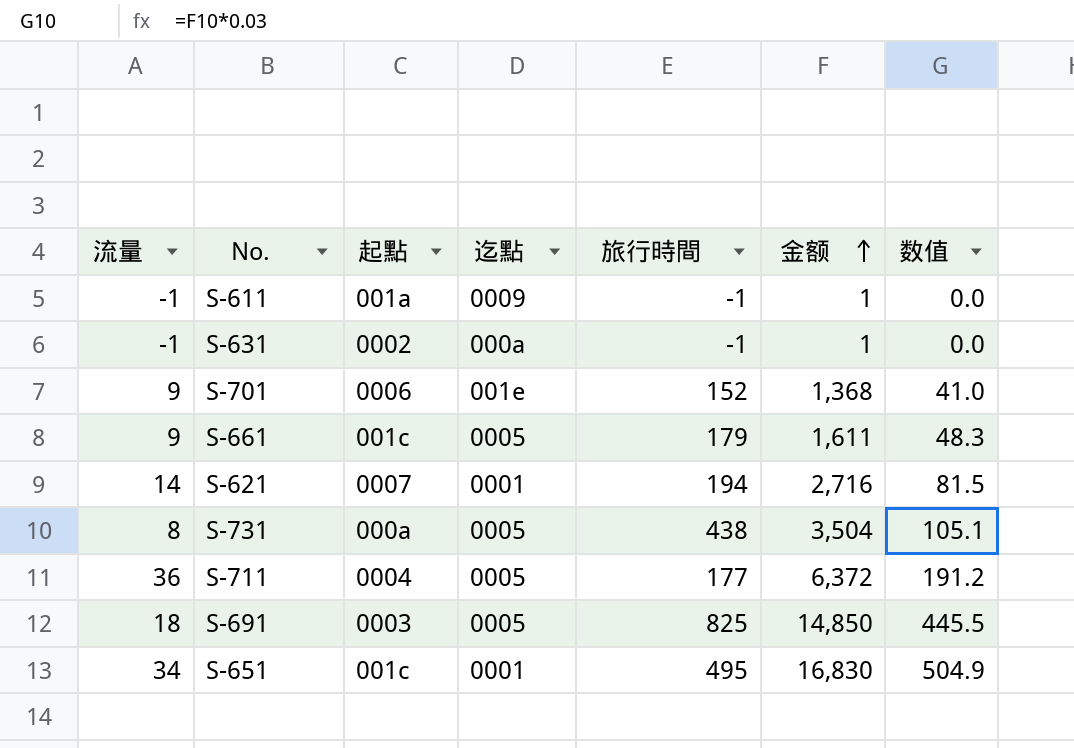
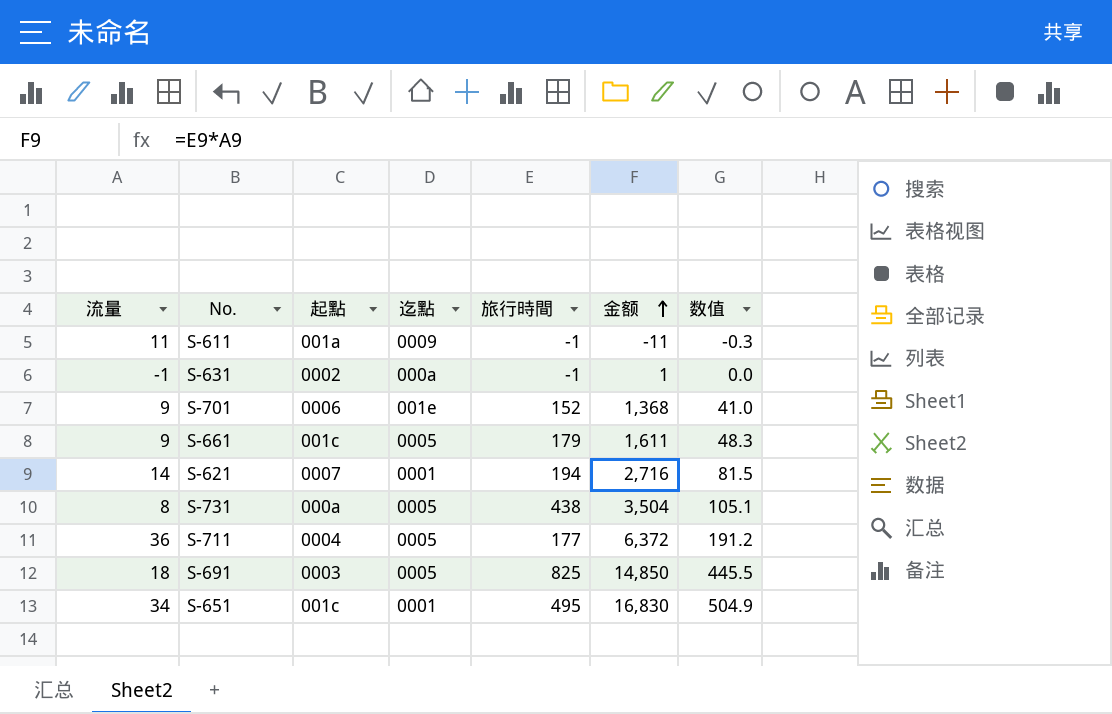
S-611 | 流量: -1 -> 11
S-611 | 金额: 1 -> -11
S-611 | 数值: 0.0 -> -0.3

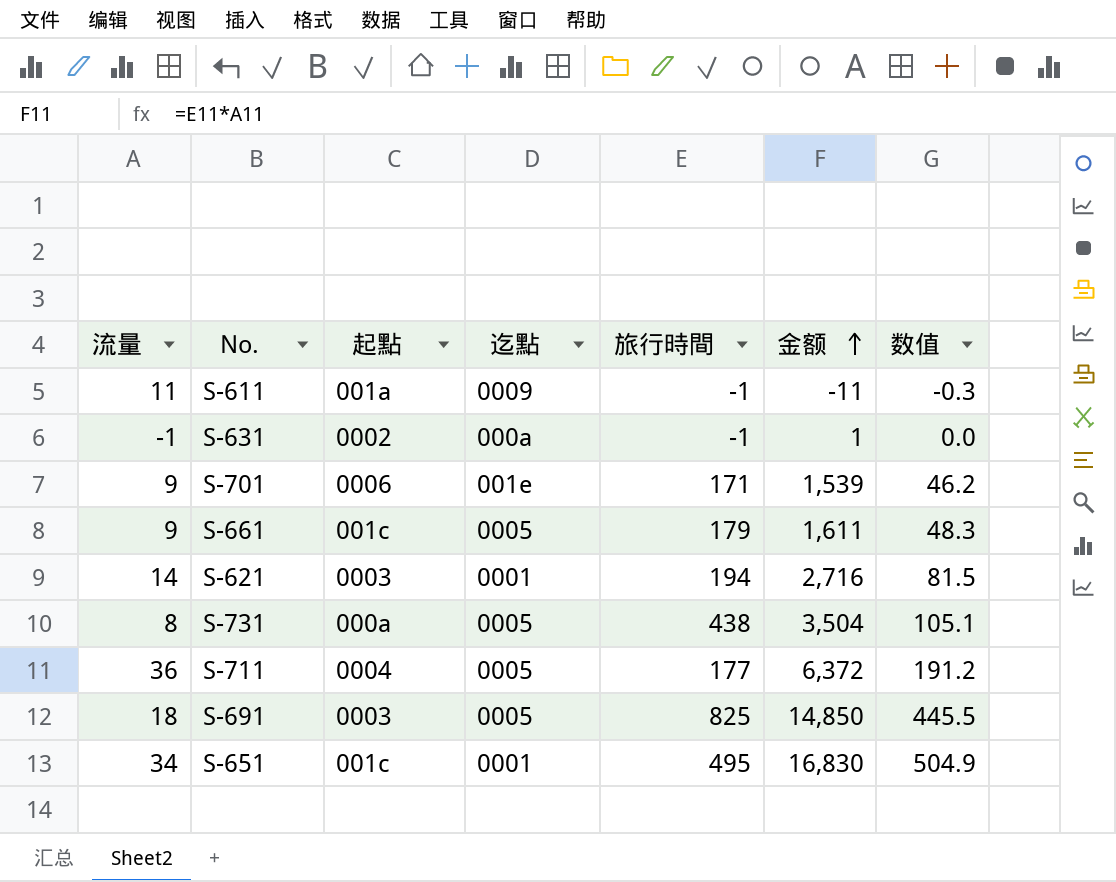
S-701 | 旅行時間: 152 -> 171
S-701 | 金额: 1,368 -> 1,539
S-701 | 数值: 41.0 -> 46.2
S-621 | 起點: 0007 -> 0003

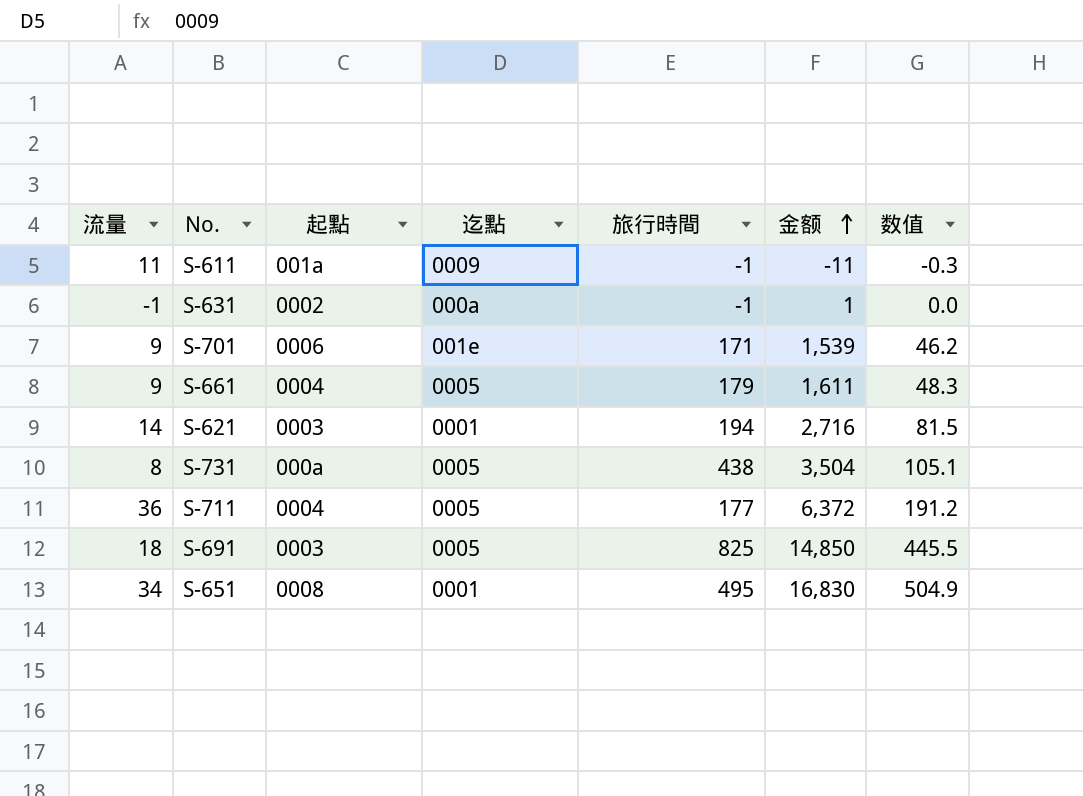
S-661 | 起點: 001c -> 0004
S-651 | 起點: 001c -> 0008

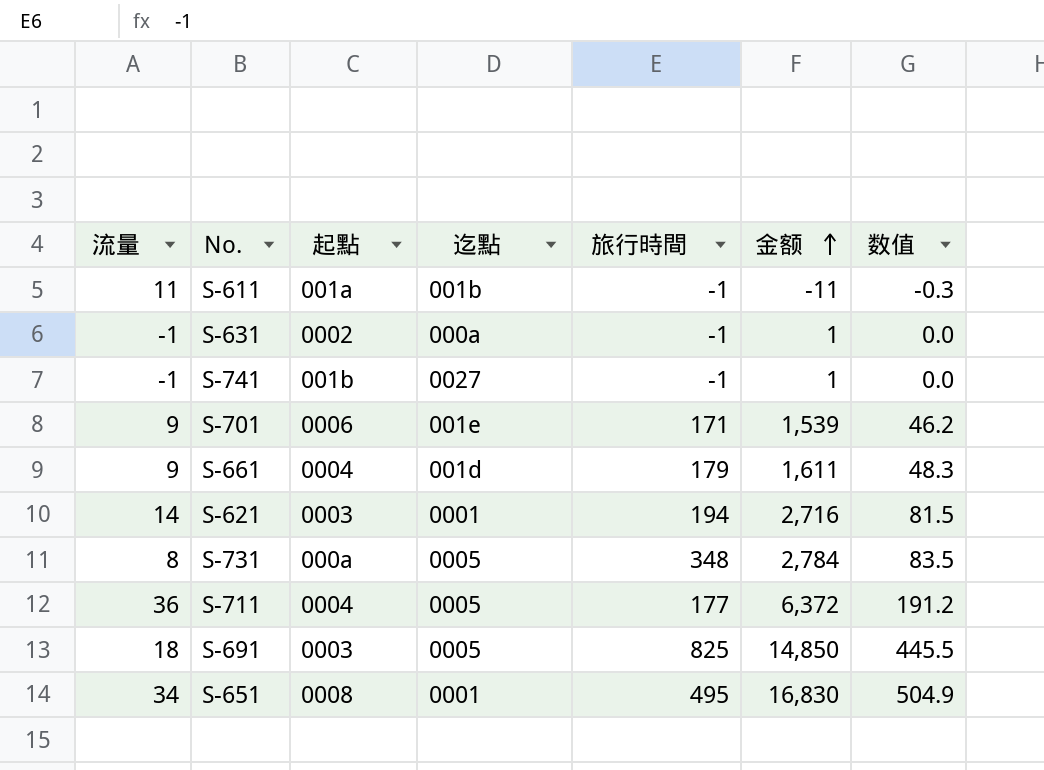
S-611 | 迄點: 0009 -> 001b
row S-741: none -> -1 | 001b | 0027 | -1 | 1 | 0.0
S-661 | 迄點: 0005 -> 001d
S-731 | 旅行時間: 438 -> 348
S-731 | 金额: 3,504 -> 2,784
S-731 | 数值: 105.1 -> 83.5

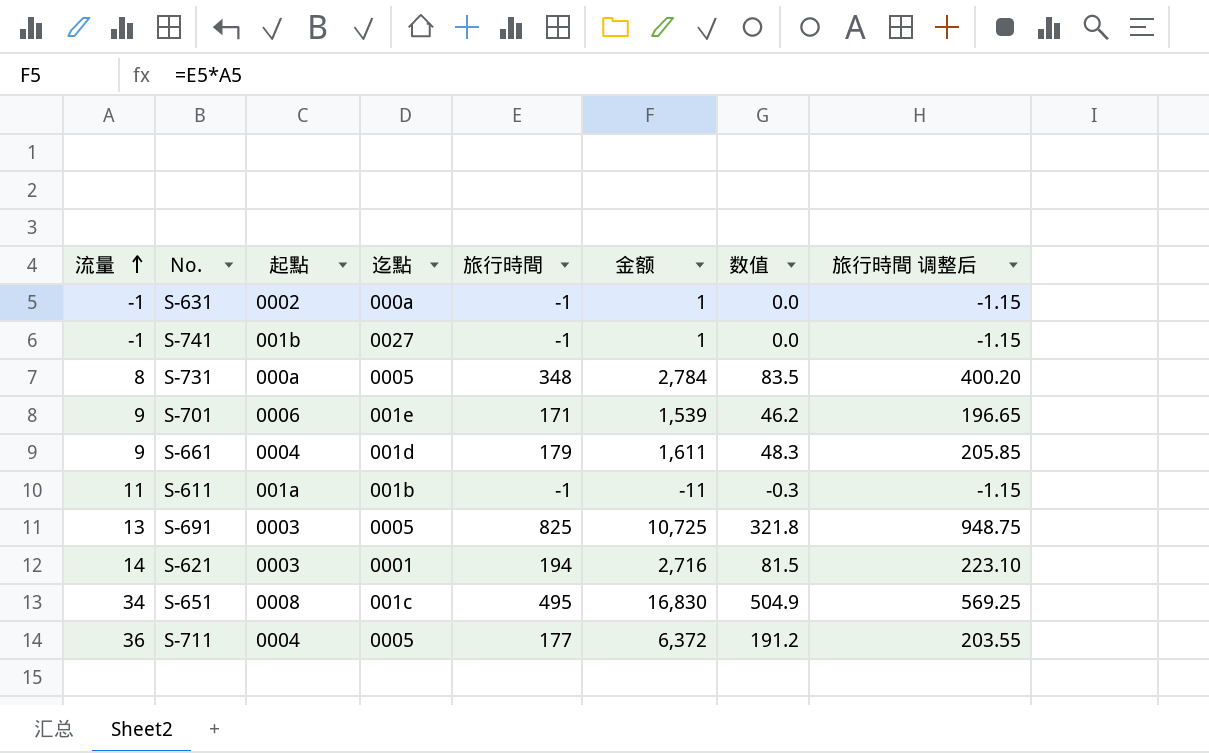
row order: 金额 ascending -> 流量 ascending
column 旅行時間 调整后 | formula: none -> [旅行時間] * 1.15
S-691 | 流量: 18 -> 13
S-691 | 金额: 14,850 -> 10,725
S-691 | 数值: 445.5 -> 321.8
S-651 | 迄點: 0001 -> 001c

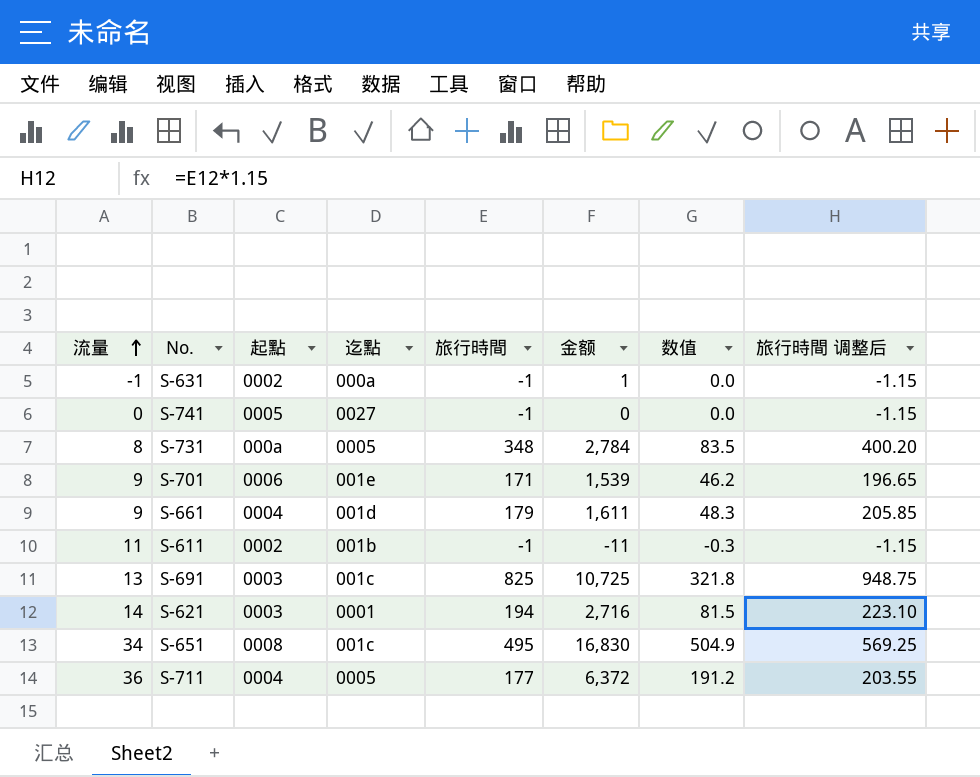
S-741 | 流量: -1 -> 0
S-741 | 起點: 001b -> 0005
S-741 | 金额: 1 -> 0
S-611 | 起點: 001a -> 0002
S-691 | 迄點: 0005 -> 001c

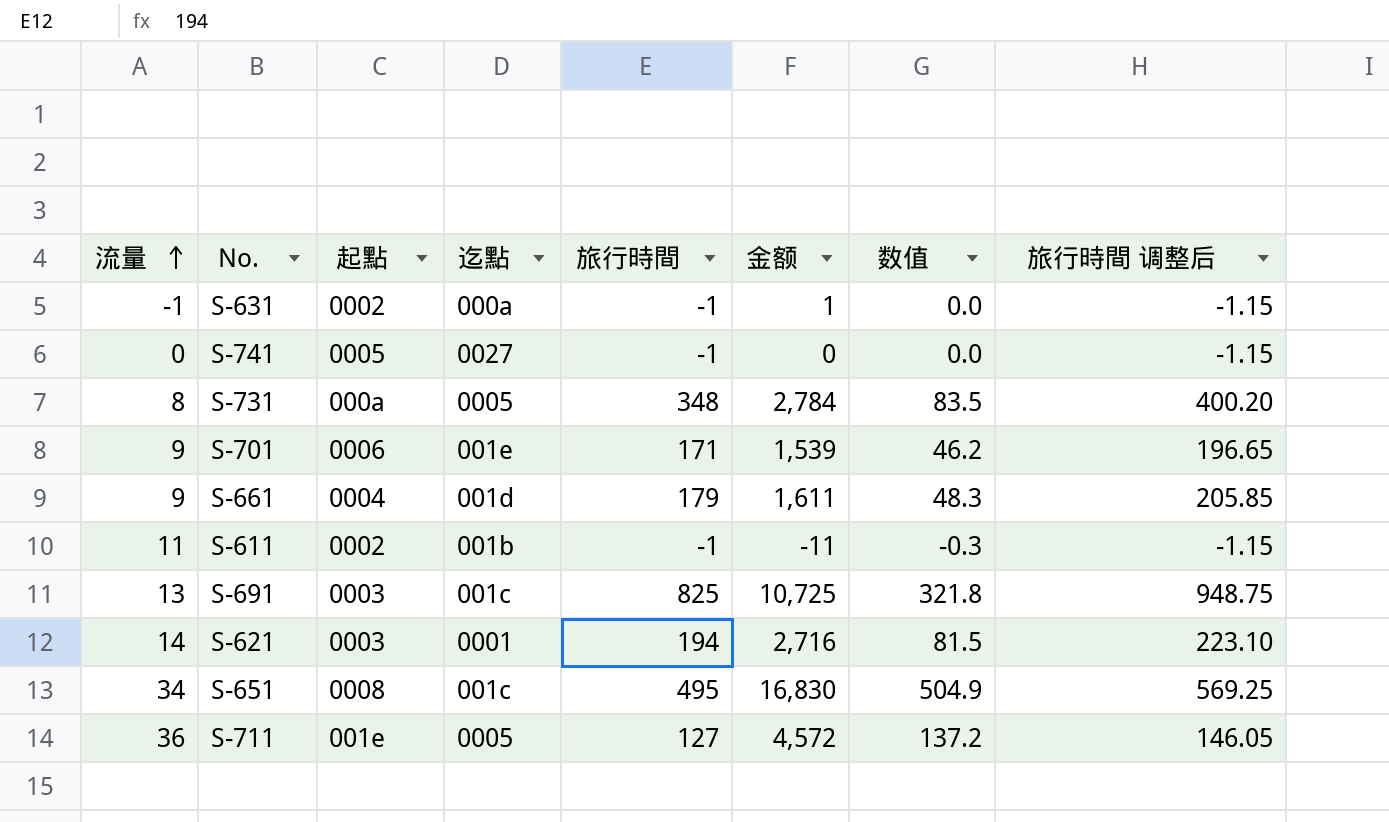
S-711 | 起點: 0004 -> 001e
S-711 | 旅行時間: 177 -> 127
S-711 | 金额: 6,372 -> 4,572
S-711 | 数值: 191.2 -> 137.2
S-711 | 旅行時間 调整后: 203.55 -> 146.05

